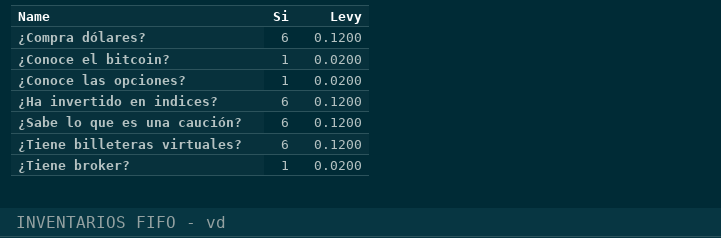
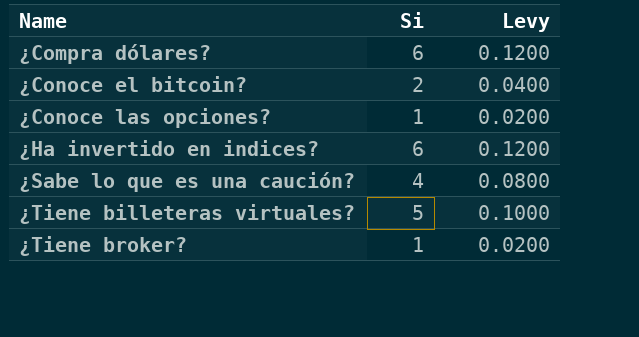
¿Conoce el bitcoin? | Si: 1 -> 2
¿Conoce el bitcoin? | Levy: 0.0200 -> 0.0400
¿Sabe lo que es una caución? | Si: 6 -> 4
¿Sabe lo que es una caución? | Levy: 0.1200 -> 0.0800
¿Tiene billeteras virtuales? | Si: 6 -> 5
¿Tiene billeteras virtuales? | Levy: 0.1200 -> 0.1000

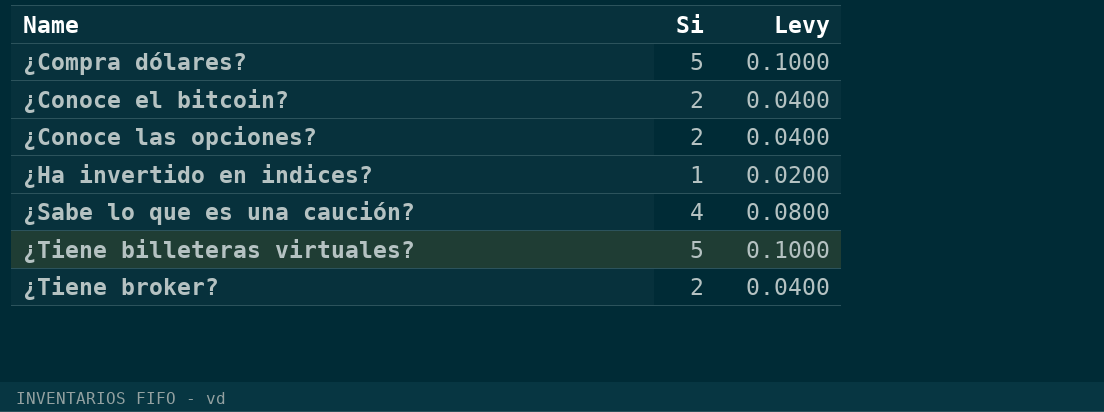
¿Compra dólares? | Si: 6 -> 5
¿Compra dólares? | Levy: 0.1200 -> 0.1000
¿Conoce las opciones? | Si: 1 -> 2
¿Conoce las opciones? | Levy: 0.0200 -> 0.0400
¿Ha invertido en indices? | Si: 6 -> 1
¿Ha invertido en indices? | Levy: 0.1200 -> 0.0200
¿Tiene broker? | Si: 1 -> 2
¿Tiene broker? | Levy: 0.0200 -> 0.0400

